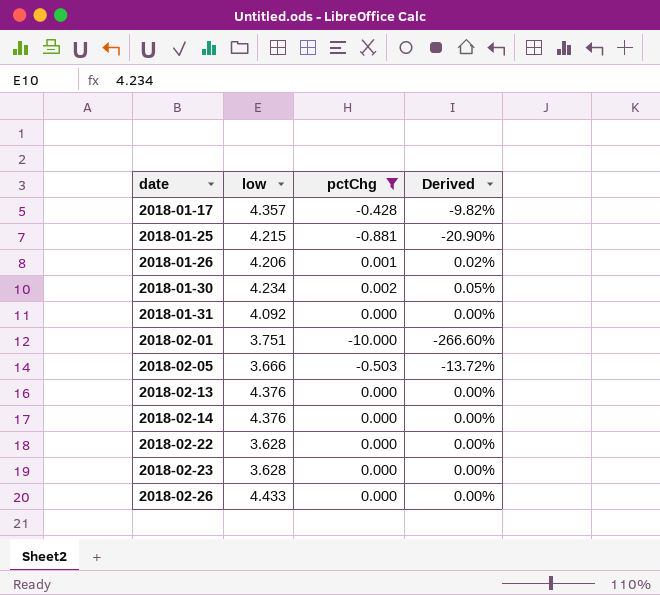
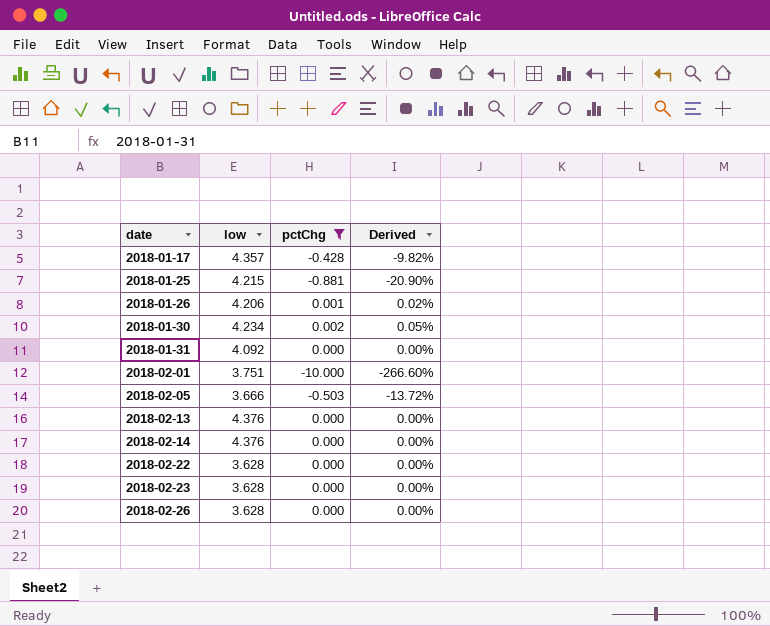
2018-02-26 | low: 4.433 -> 3.628

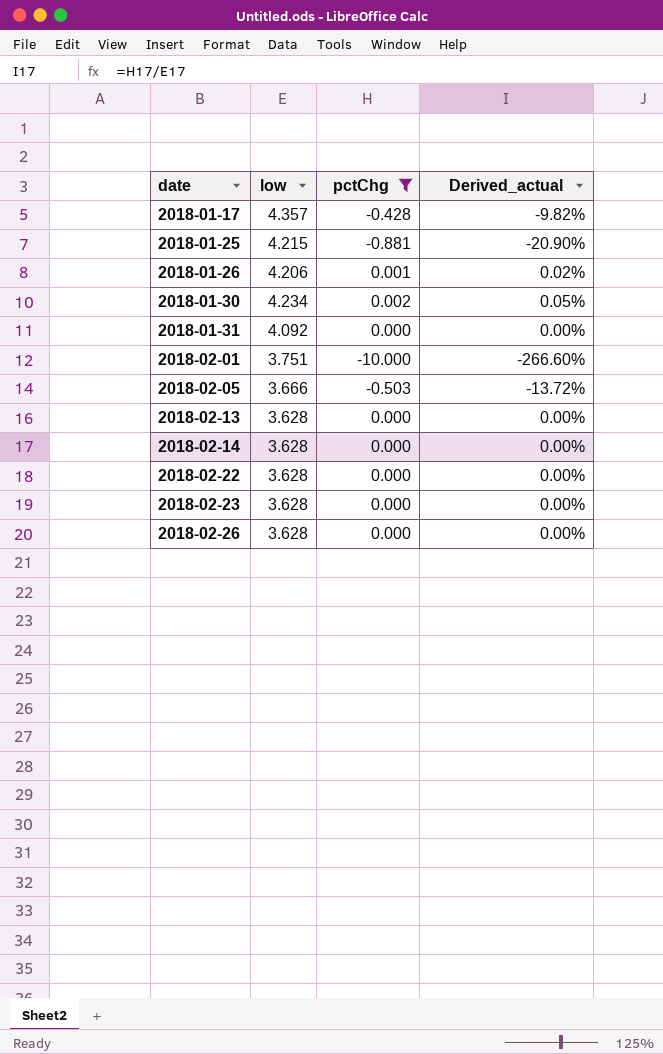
column name: Derived -> Derived_actual
2018-02-13 | low: 4.376 -> 3.628
2018-02-14 | low: 4.376 -> 3.628

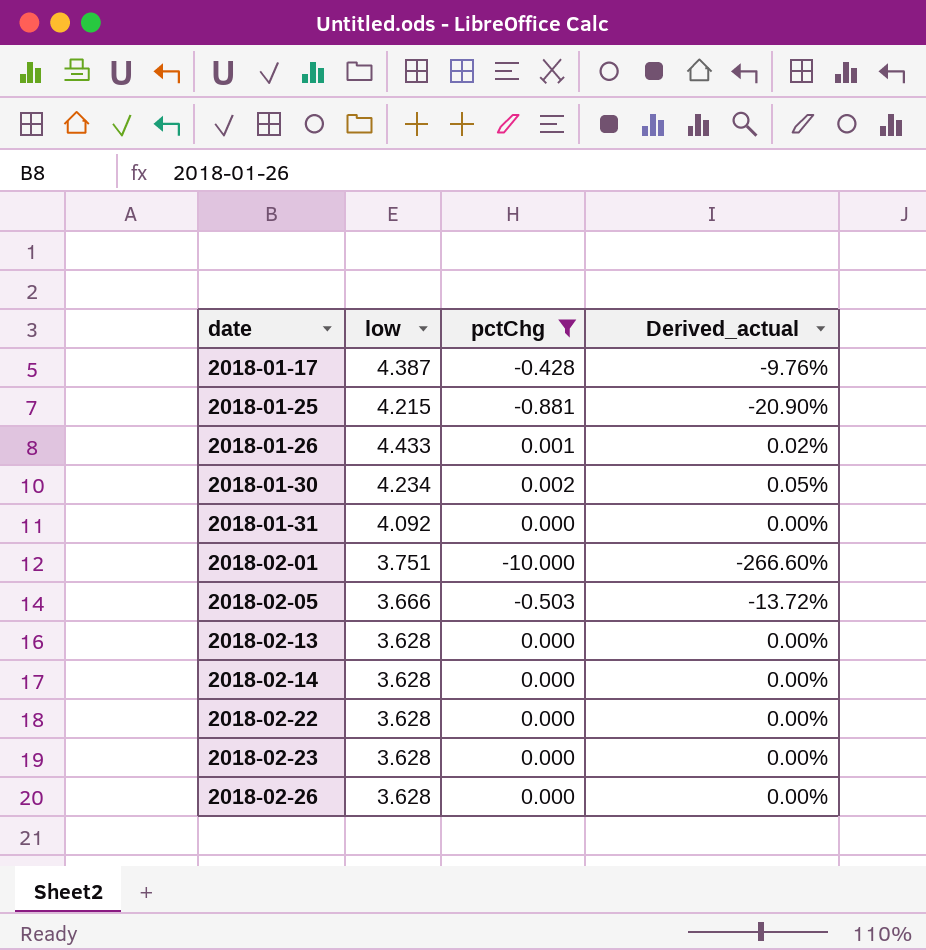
2018-01-17 | low: 4.357 -> 4.387
2018-01-17 | Derived_actual: -9.82% -> -9.76%
2018-01-26 | low: 4.206 -> 4.433

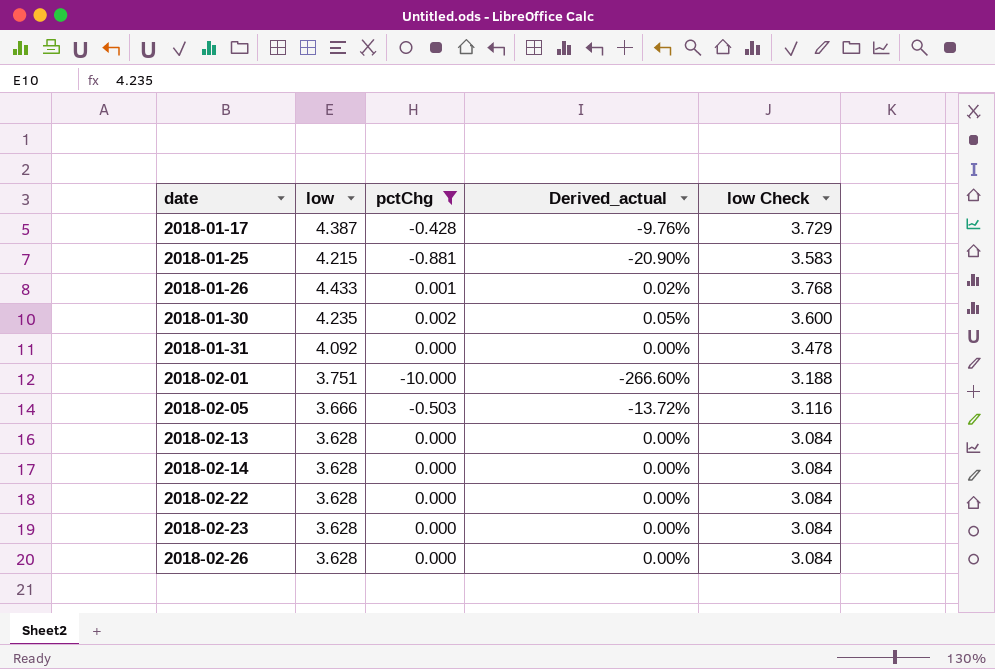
column low Check | formula: none -> [low] * 0.85
2018-01-30 | low: 4.234 -> 4.235

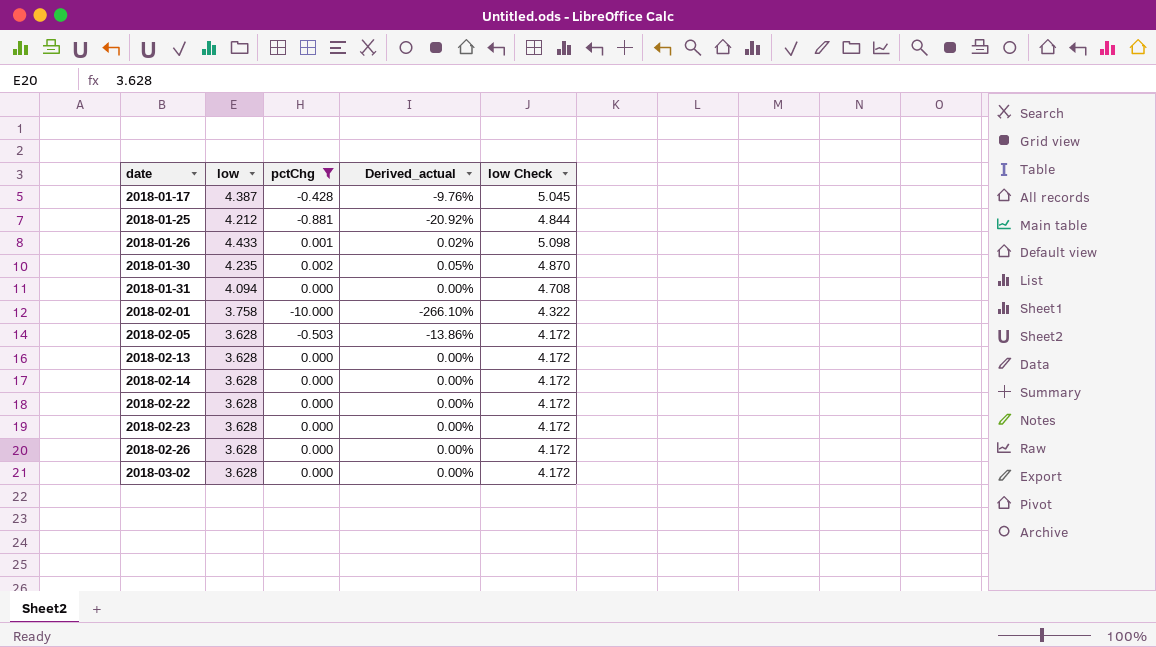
column low Check | formula: [low] * 0.85 -> [low] * 1.15
2018-01-25 | low: 4.215 -> 4.212
2018-01-25 | Derived_actual: -20.90% -> -20.92%
2018-01-31 | low: 4.092 -> 4.094
2018-02-01 | low: 3.751 -> 3.758
2018-02-01 | Derived_actual: -266.60% -> -266.10%
2018-02-05 | low: 3.666 -> 3.628
2018-02-05 | Derived_actual: -13.72% -> -13.86%
row 2018-03-02: none -> 3.628 | 0.000 | 0.00% | 4.172

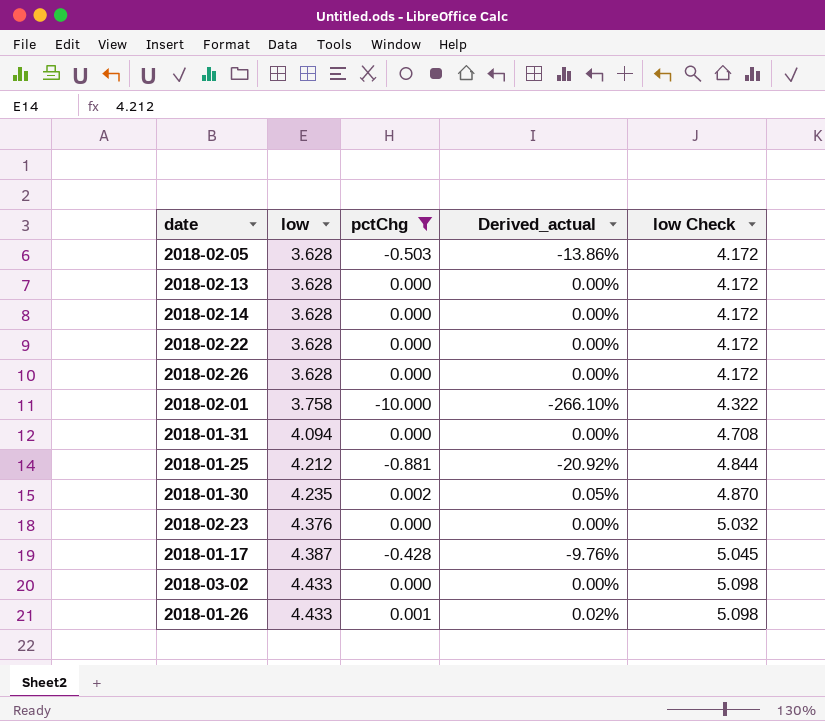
row order: date ascending -> low ascending
2018-02-23 | low: 3.628 -> 4.376
2018-02-23 | low Check: 4.172 -> 5.032
2018-03-02 | low: 3.628 -> 4.433
2018-03-02 | low Check: 4.172 -> 5.098

